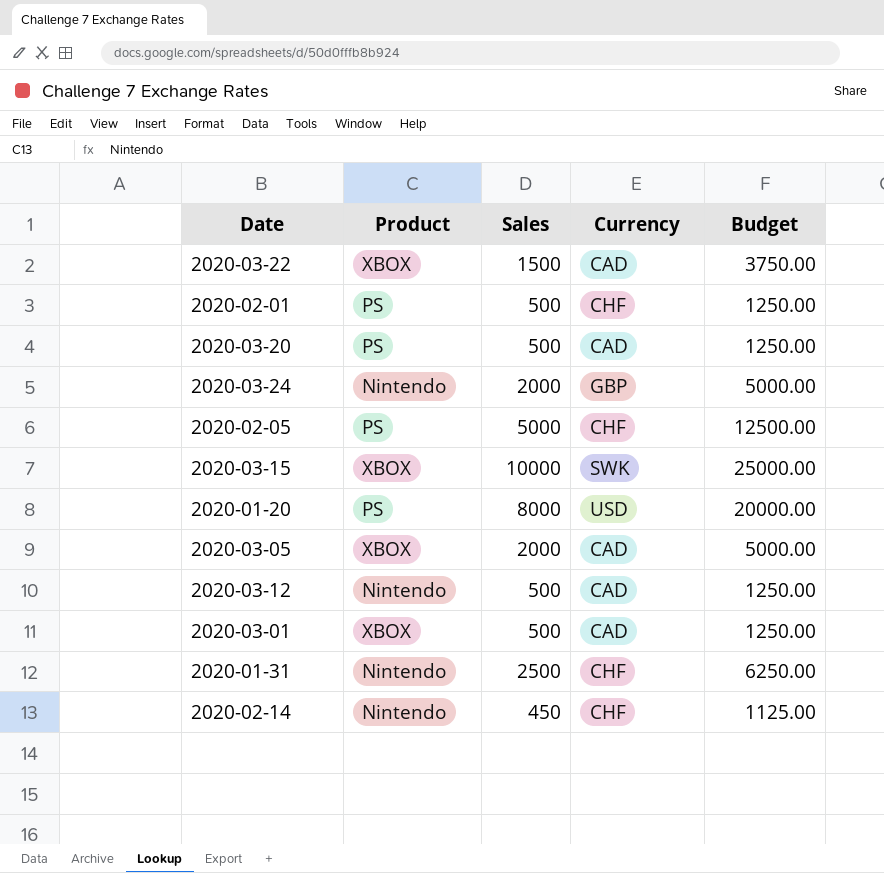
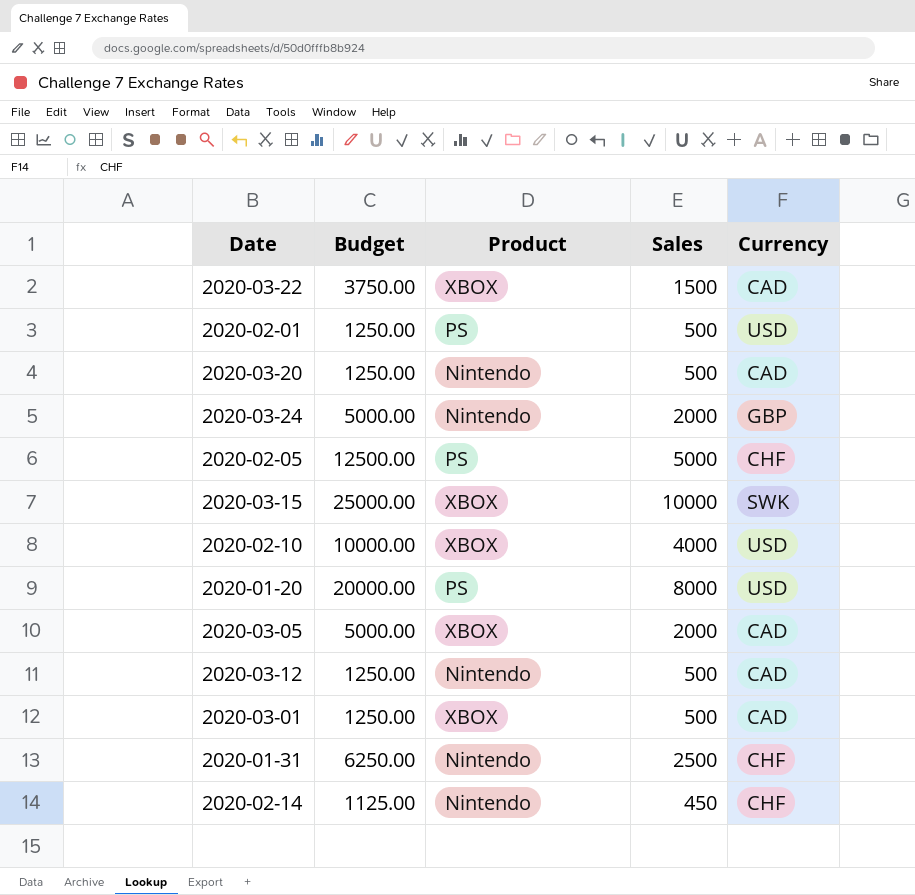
column Budget | position: 5 -> 2
2020-02-01 | Currency: CHF -> USD
2020-03-20 | Product: PS -> Nintendo
row 2020-02-10: none -> 10000.00 | XBOX | 4000 | USD

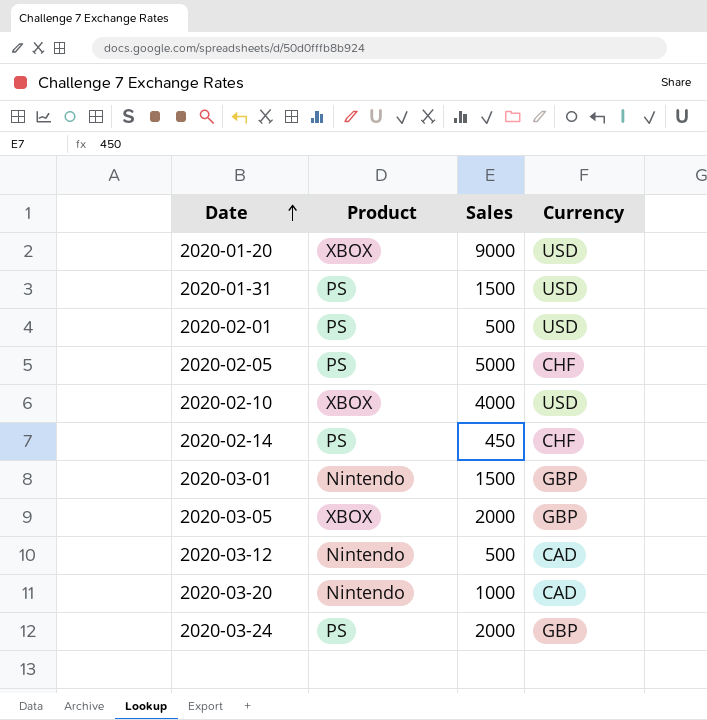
row order: none -> Date ascending
column Budget | formula: [Sales] * 2.5 -> none
row 2020-03-22: 3750.00 | XBOX | 1500 | CAD -> none
row 2020-03-15: 25000.00 | XBOX | 10000 | SWK -> none
2020-01-20 | Product: PS -> XBOX
2020-01-20 | Sales: 8000 -> 9000
2020-01-31 | Product: Nintendo -> PS
2020-01-31 | Sales: 2500 -> 1500
2020-01-31 | Currency: CHF -> USD
2020-02-14 | Product: Nintendo -> PS
2020-03-01 | Product: XBOX -> Nintendo
2020-03-01 | Sales: 500 -> 1500
2020-03-01 | Currency: CAD -> GBP
2020-03-05 | Currency: CAD -> GBP
2020-03-20 | Sales: 500 -> 1000
2020-03-24 | Product: Nintendo -> PS

